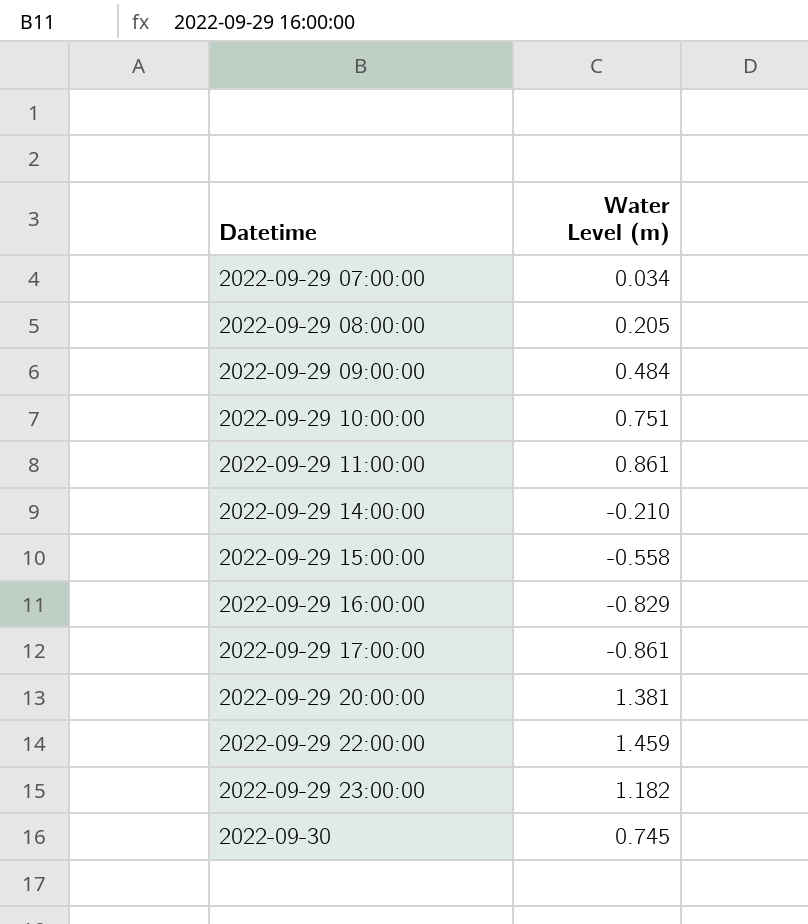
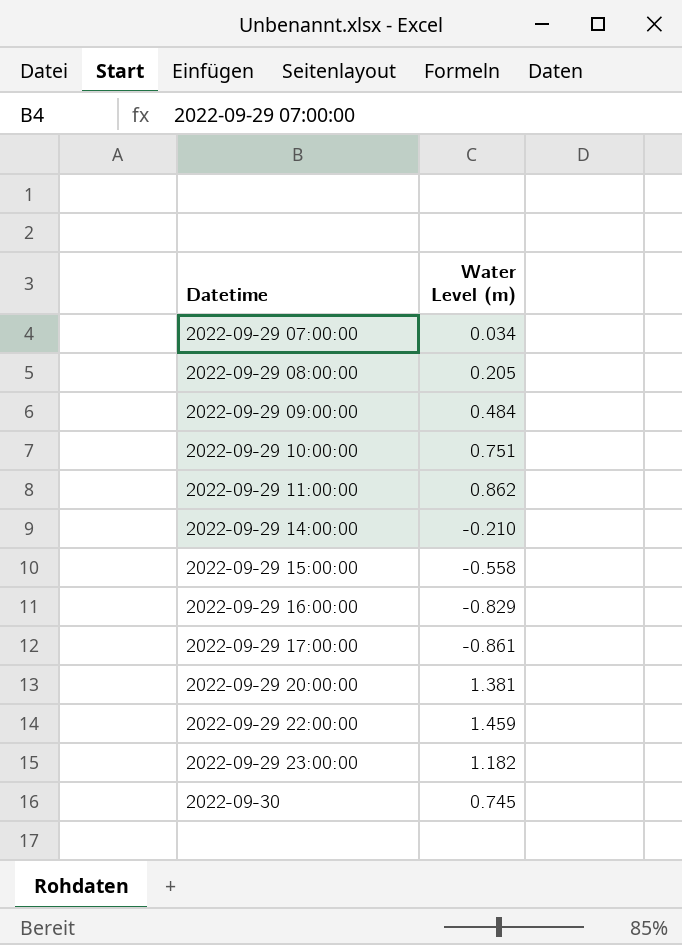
2022-09-29 11:00:00 | Water Level (m): 0.861 -> 0.862

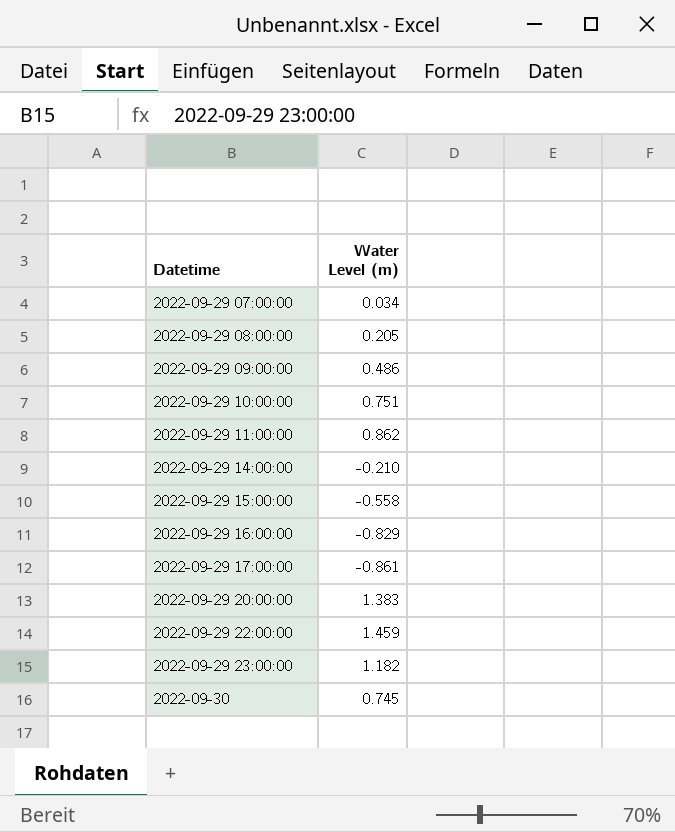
2022-09-29 09:00:00 | Water Level (m): 0.484 -> 0.486
2022-09-29 20:00:00 | Water Level (m): 1.381 -> 1.383

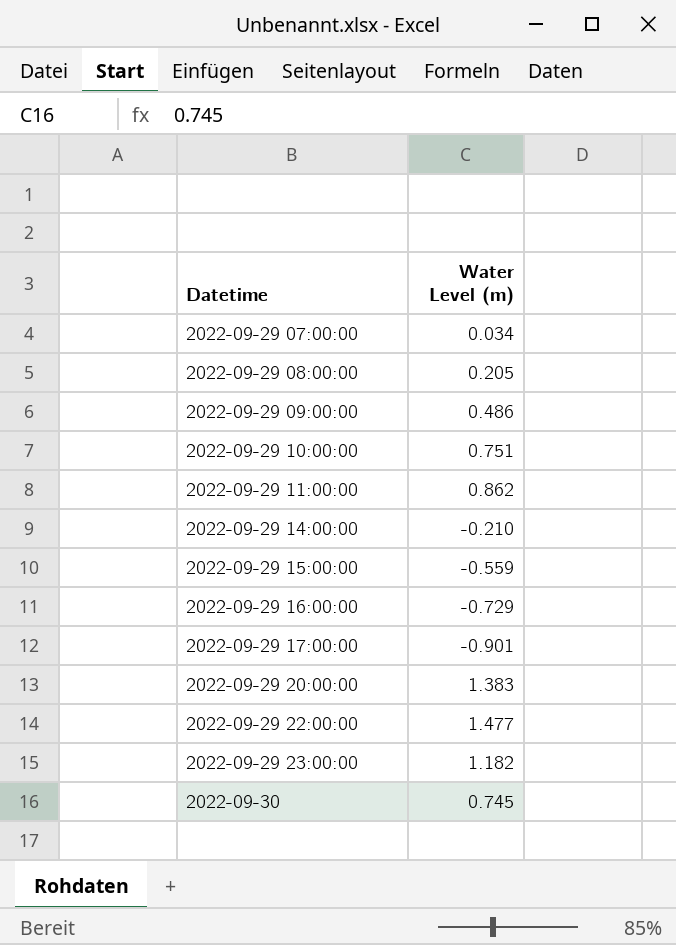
2022-09-29 15:00:00 | Water Level (m): -0.558 -> -0.559
2022-09-29 16:00:00 | Water Level (m): -0.829 -> -0.729
2022-09-29 17:00:00 | Water Level (m): -0.861 -> -0.901
2022-09-29 22:00:00 | Water Level (m): 1.459 -> 1.477

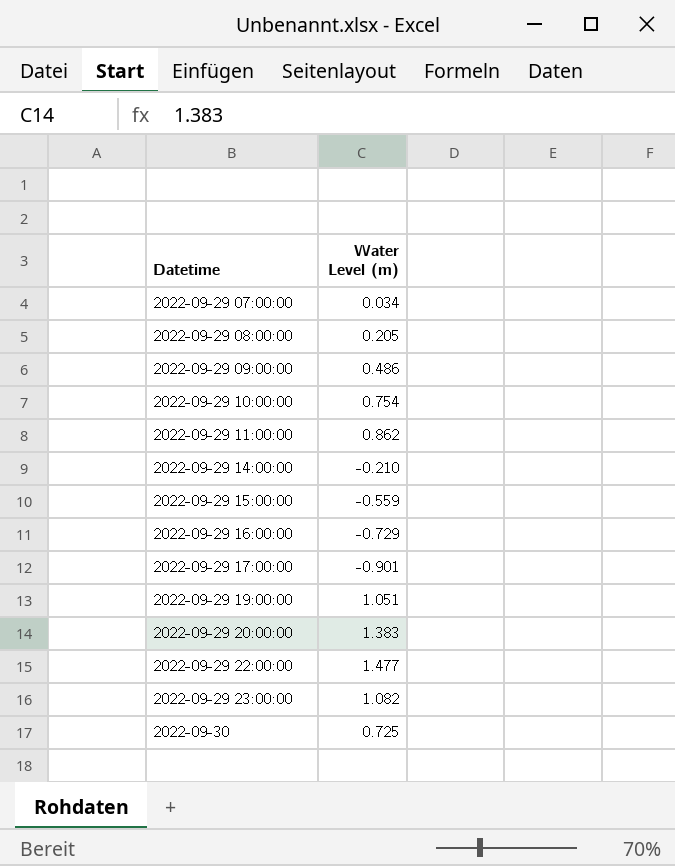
2022-09-29 10:00:00 | Water Level (m): 0.751 -> 0.754
row 2022-09-29 19:00:00: none -> 1.051
2022-09-29 23:00:00 | Water Level (m): 1.182 -> 1.082
2022-09-30 | Water Level (m): 0.745 -> 0.725

